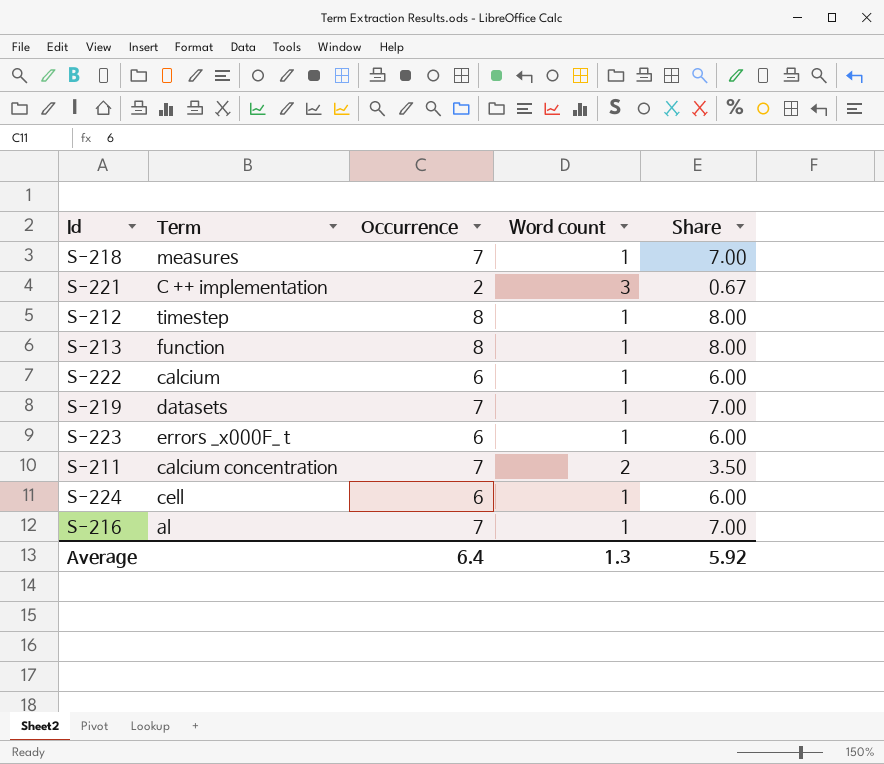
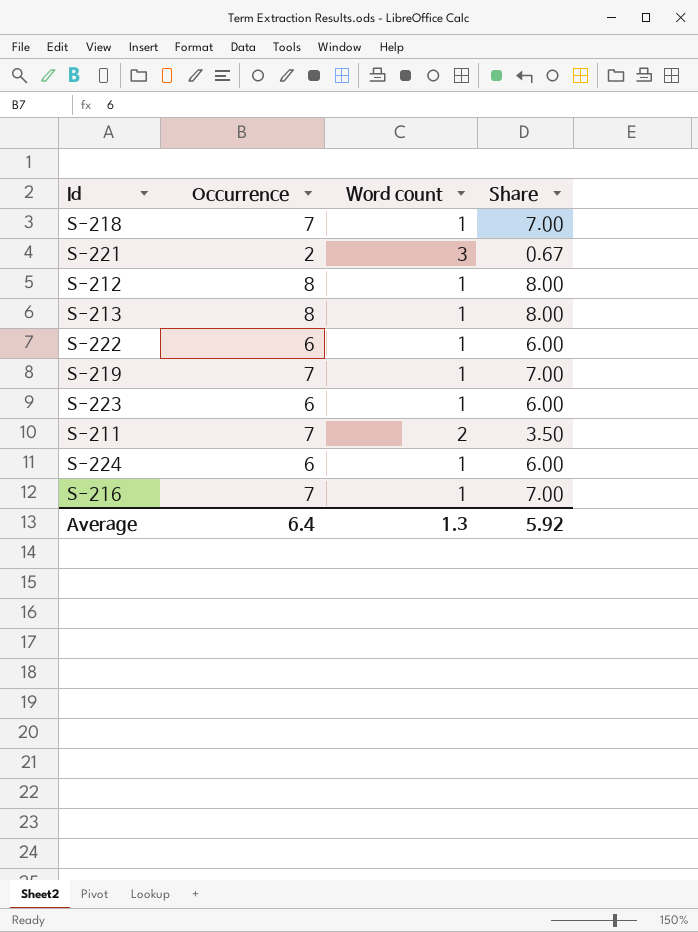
column Term | position: 2 -> none

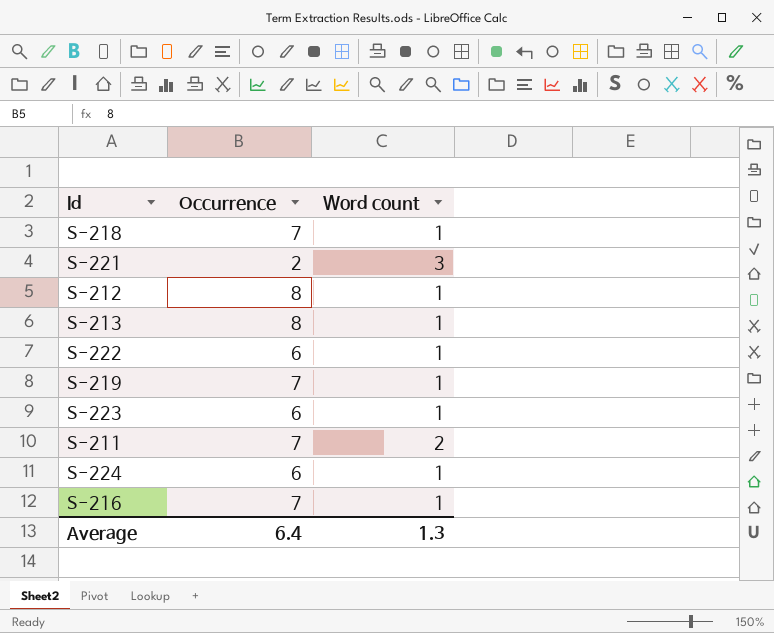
column Share | formula: [Occurrence] / [Word count] -> none

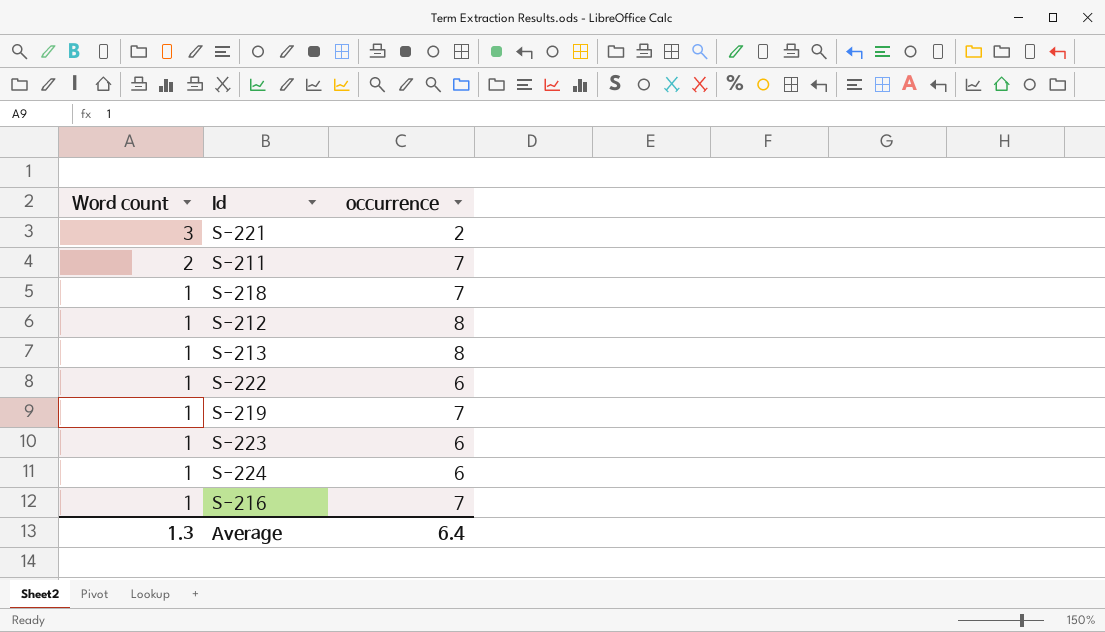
row order: none -> Word count descending
column Word count | position: 3 -> 1
column name: Occurrence -> occurrence

